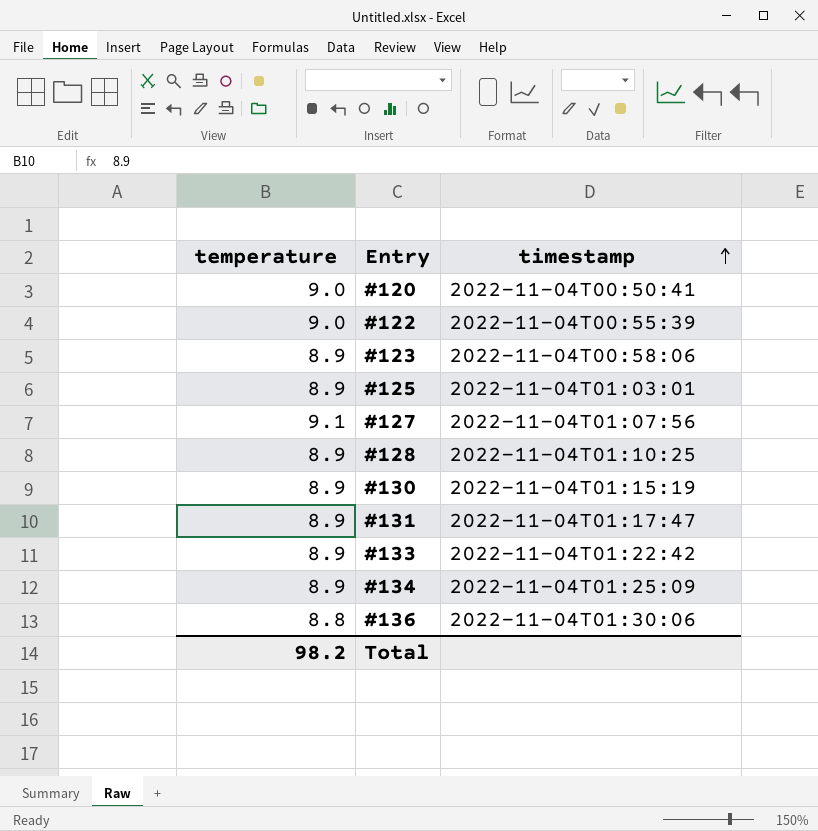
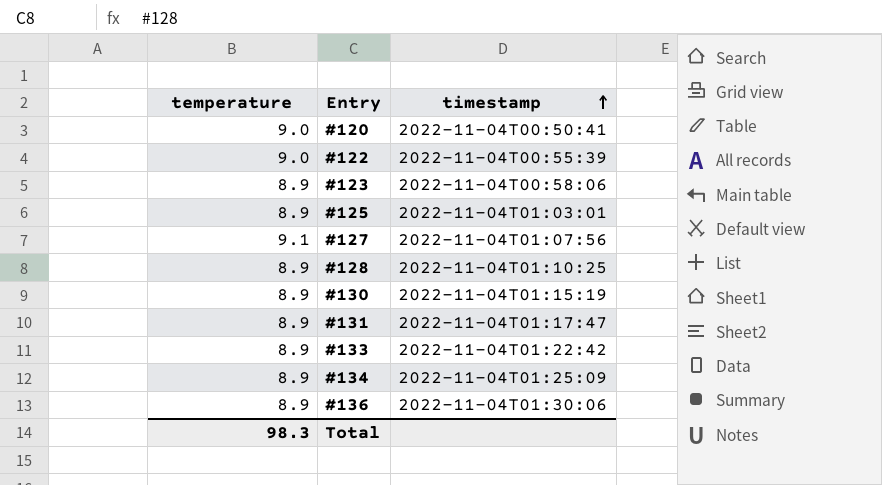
#136 | temperature: 8.8 -> 8.9
Total | temperature: 98.2 -> 98.3

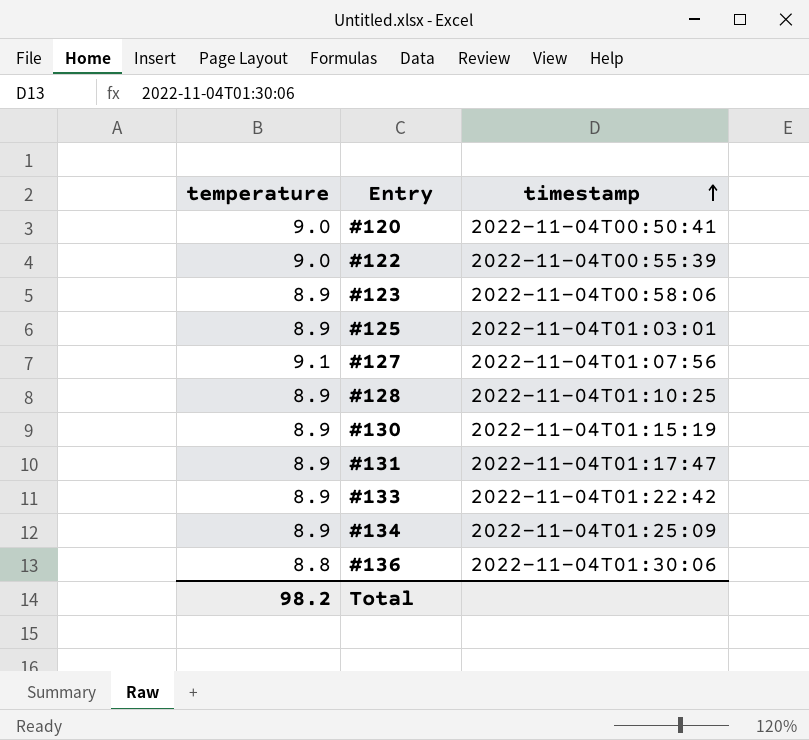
#136 | temperature: 8.9 -> 8.8
Total | temperature: 98.3 -> 98.2

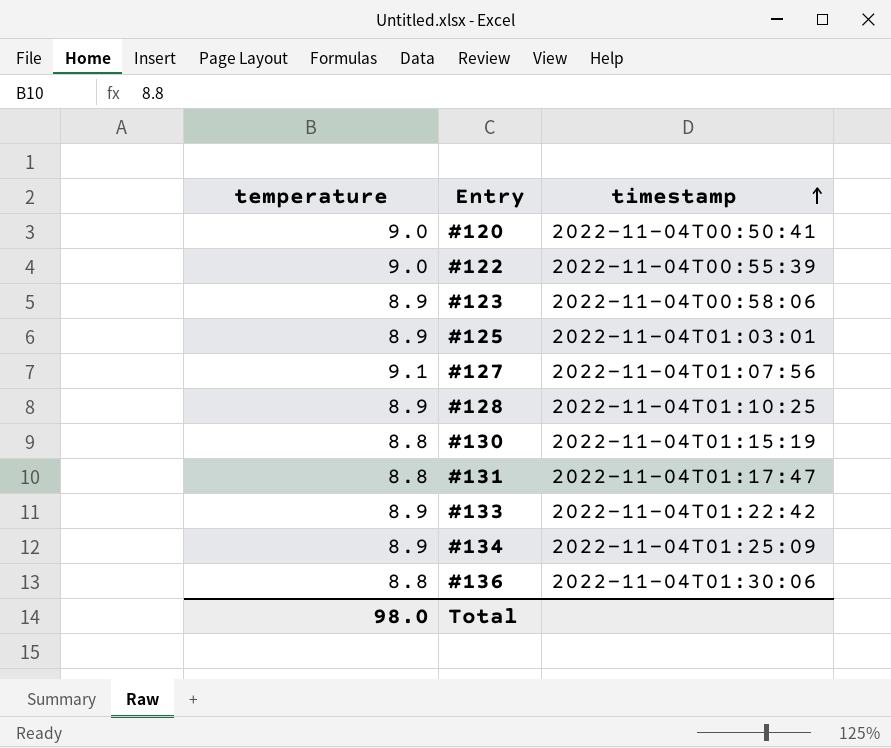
#130 | temperature: 8.9 -> 8.8
#131 | temperature: 8.9 -> 8.8
Total | temperature: 98.2 -> 98.0

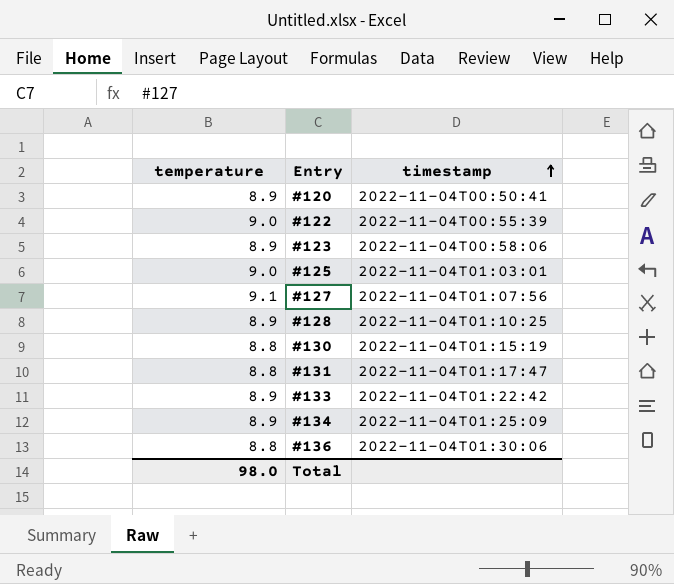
#120 | temperature: 9.0 -> 8.9
#125 | temperature: 8.9 -> 9.0

